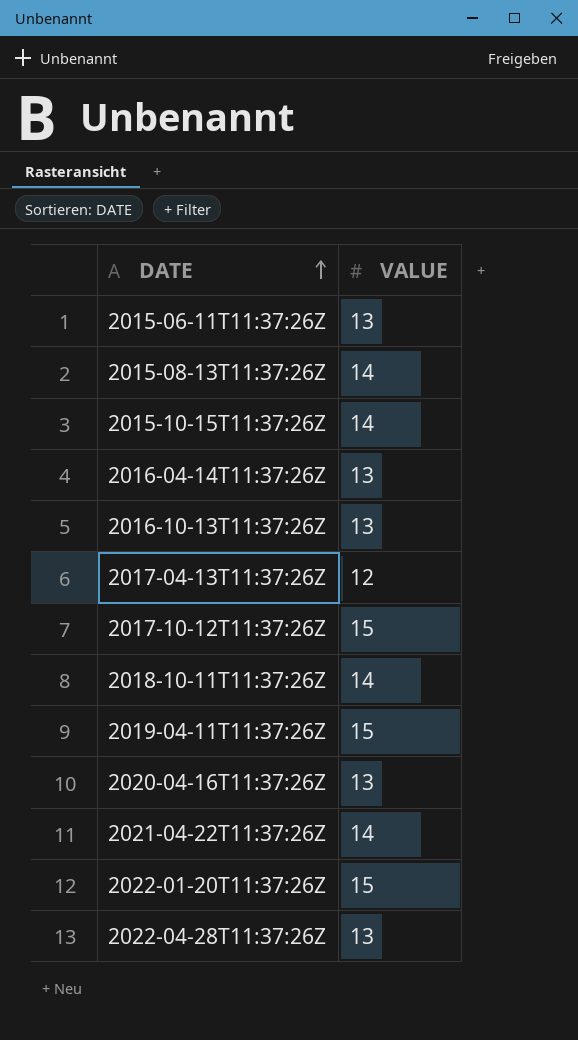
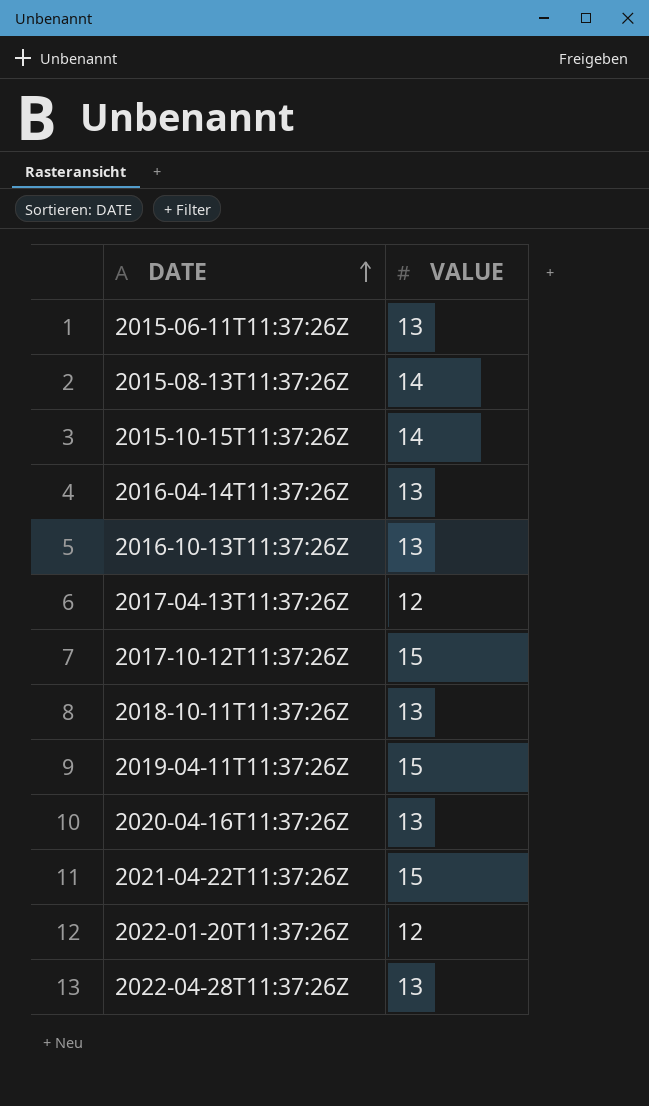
2018-10-11T11:37:26Z | VALUE: 14 -> 13
2021-04-22T11:37:26Z | VALUE: 14 -> 15
2022-01-20T11:37:26Z | VALUE: 15 -> 12

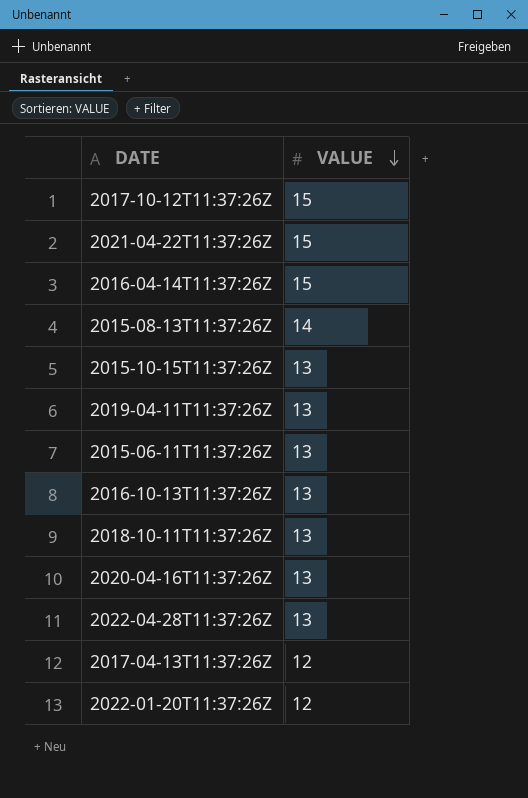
row order: DATE ascending -> VALUE descending
2016-04-14T11:37:26Z | VALUE: 13 -> 15
2015-10-15T11:37:26Z | VALUE: 14 -> 13
2019-04-11T11:37:26Z | VALUE: 15 -> 13

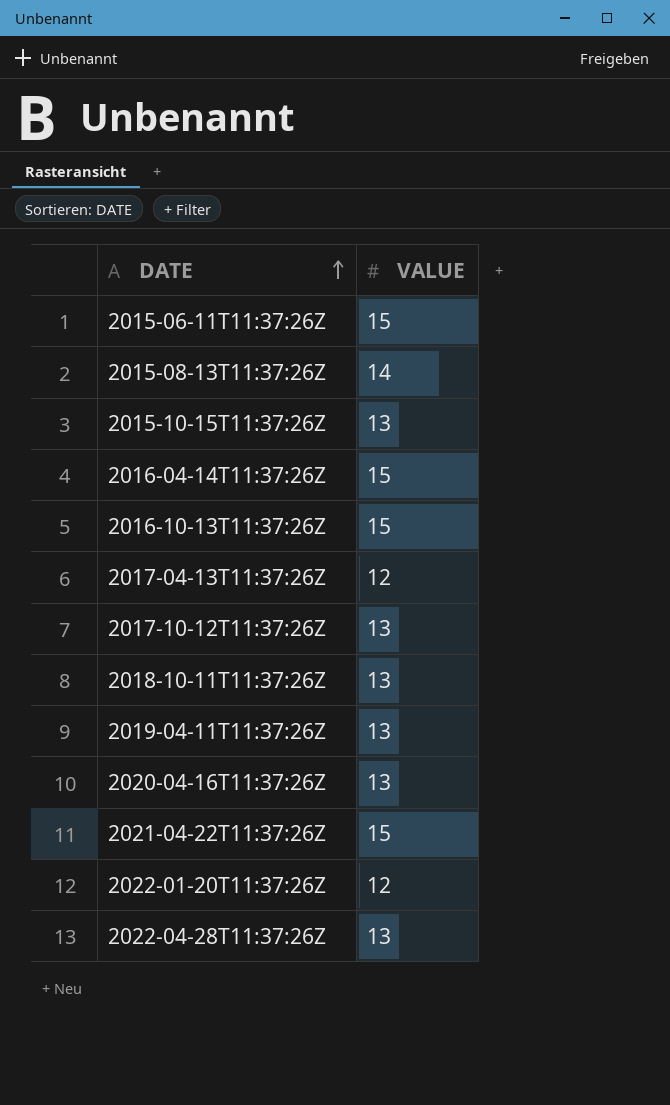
row order: VALUE descending -> DATE ascending
2015-06-11T11:37:26Z | VALUE: 13 -> 15
2016-10-13T11:37:26Z | VALUE: 13 -> 15
2017-10-12T11:37:26Z | VALUE: 15 -> 13

